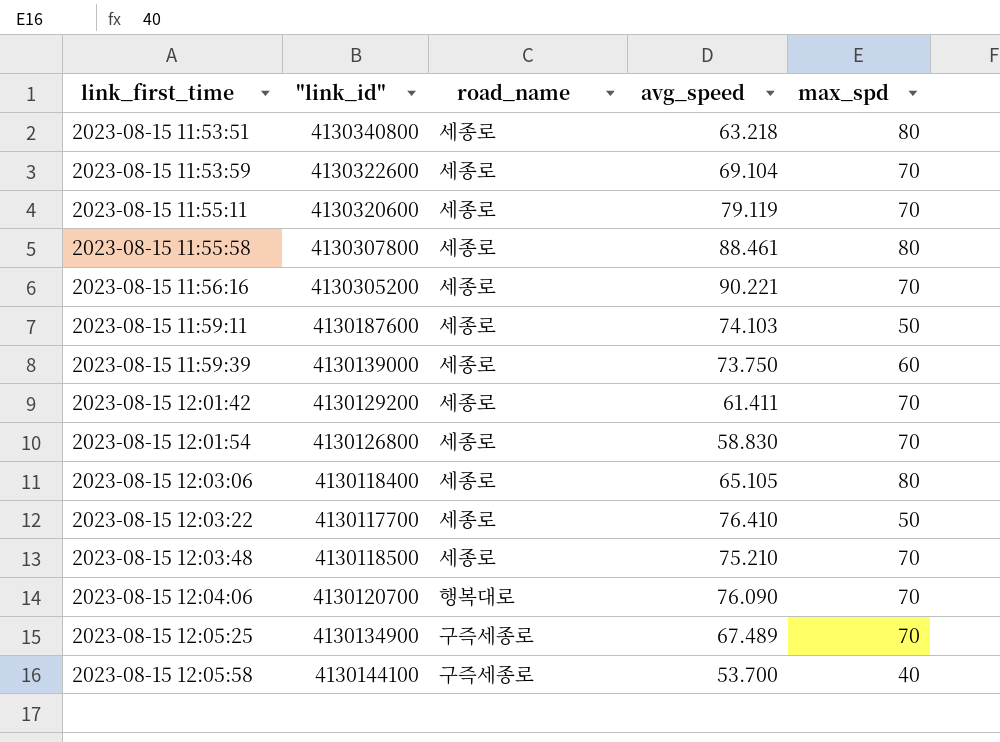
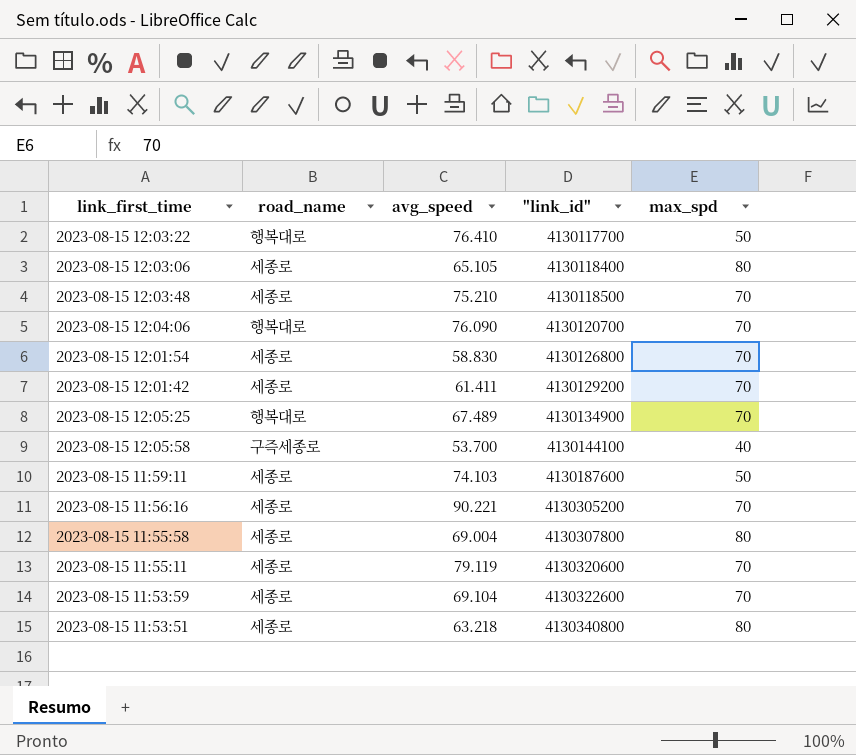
row order: link_first_time ascending -> "link_id" ascending
column "link_id" | position: 2 -> 4
row 2023-08-15 11:59:39: 4130139000 | 세종로 | 73.750 | 60 -> none
2023-08-15 12:03:22 | road_name: 세종로 -> 행복대로
2023-08-15 12:05:25 | road_name: 구즉세종로 -> 행복대로
2023-08-15 11:55:58 | avg_speed: 88.461 -> 69.004

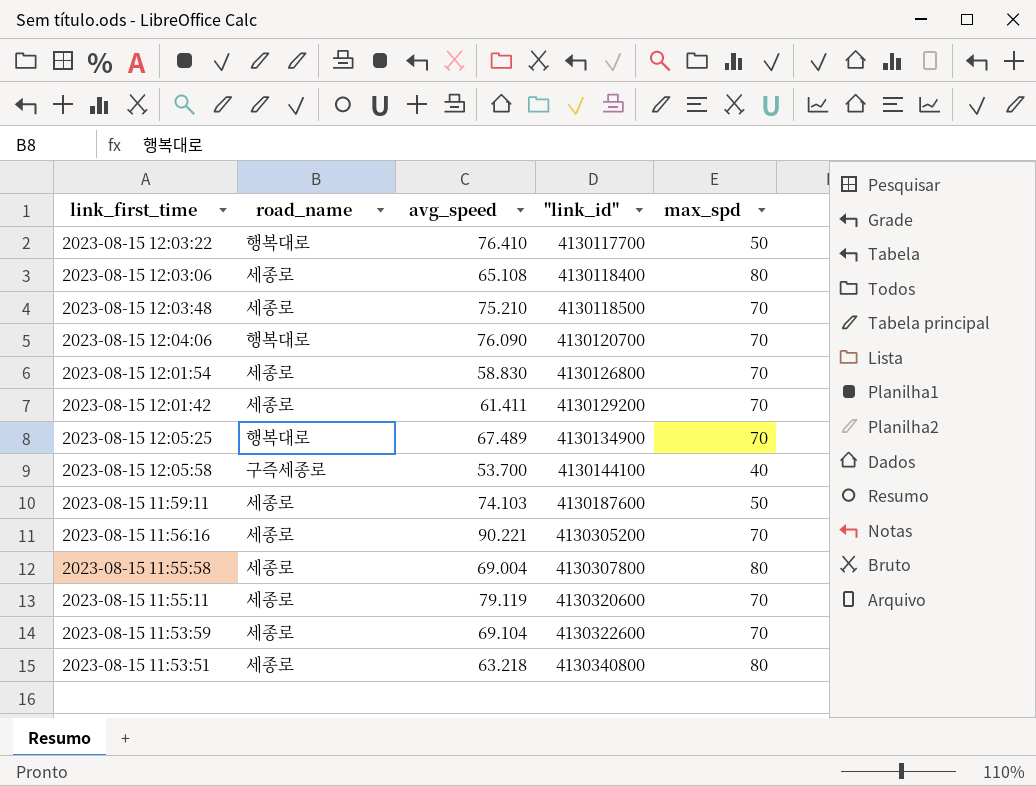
2023-08-15 12:03:06 | avg_speed: 65.105 -> 65.108

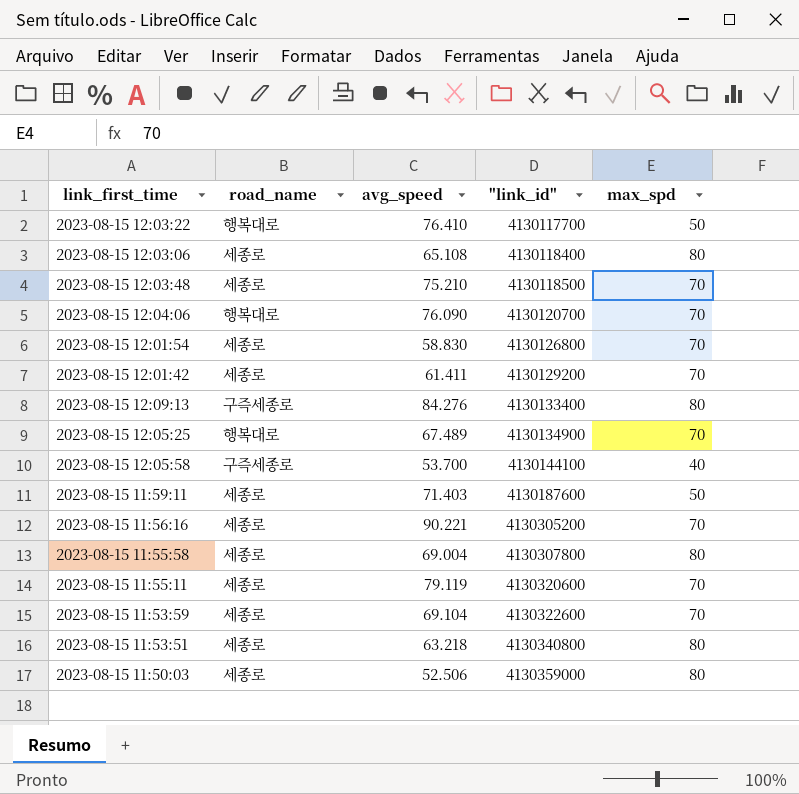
row 2023-08-15 12:09:13: none -> 구즉세종로 | 84.276 | 4130133400 | 80
2023-08-15 11:59:11 | avg_speed: 74.103 -> 71.403
row 2023-08-15 11:50:03: none -> 세종로 | 52.506 | 4130359000 | 80

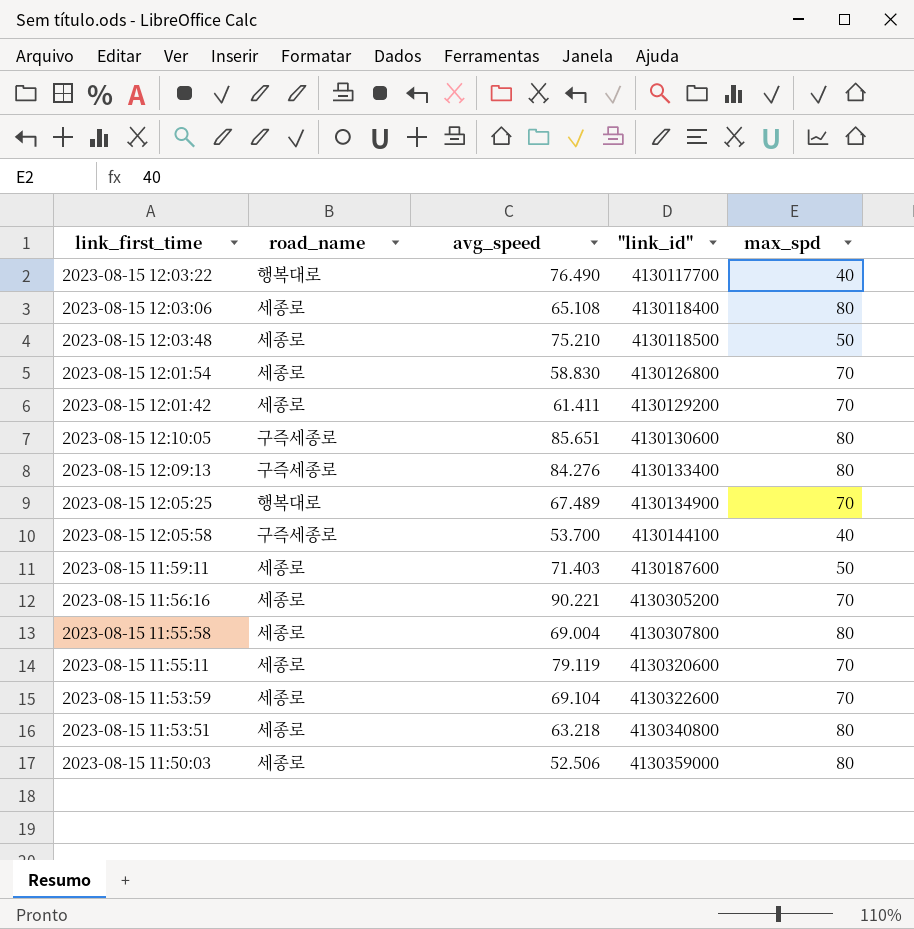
row 2023-08-15 12:04:06: 행복대로 | 76.090 | 4130120700 | 70 -> none
2023-08-15 12:03:22 | avg_speed: 76.410 -> 76.490
2023-08-15 12:03:22 | max_spd: 50 -> 40
2023-08-15 12:03:48 | max_spd: 70 -> 50
row 2023-08-15 12:10:05: none -> 구즉세종로 | 85.651 | 4130130600 | 80

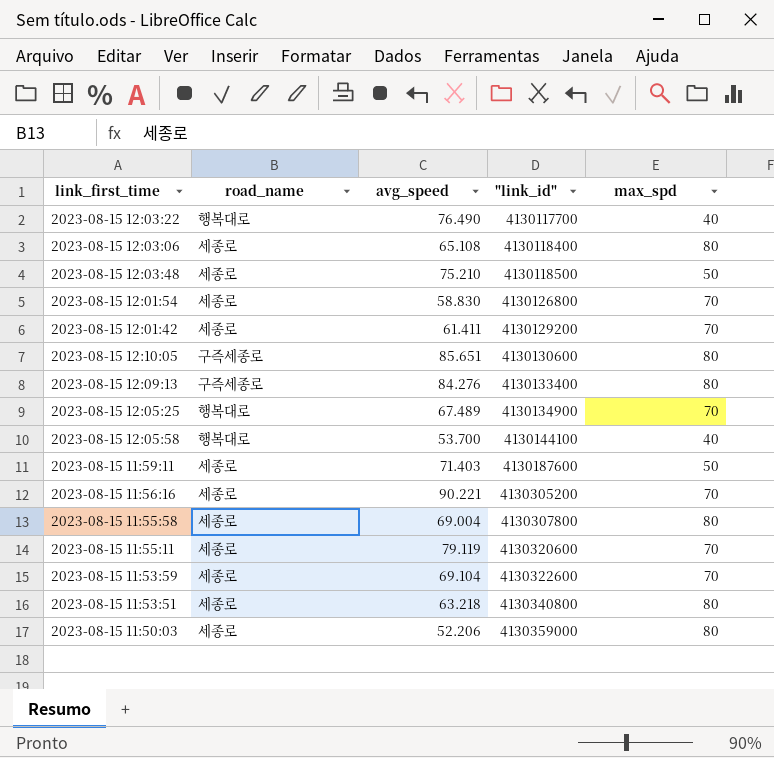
2023-08-15 12:05:58 | road_name: 구즉세종로 -> 행복대로
2023-08-15 11:50:03 | avg_speed: 52.506 -> 52.206

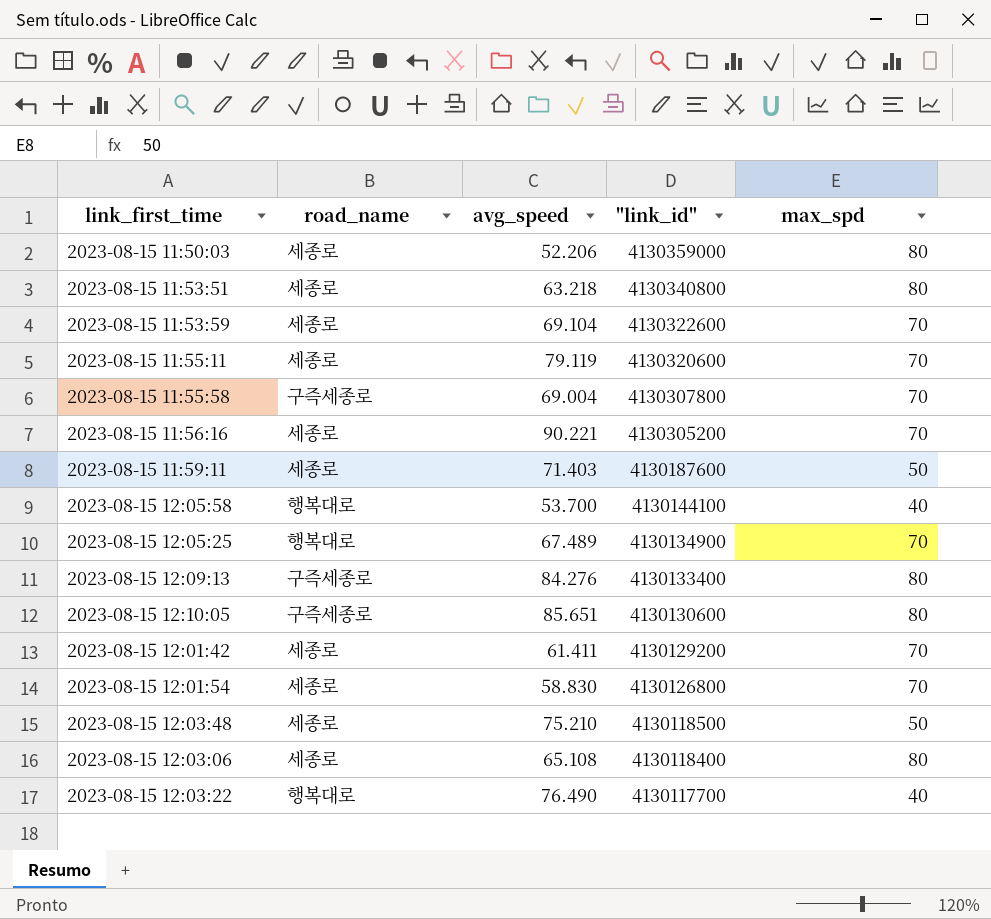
row order: "link_id" ascending -> "link_id" descending
2023-08-15 11:55:58 | road_name: 세종로 -> 구즉세종로
2023-08-15 11:55:58 | max_spd: 80 -> 70

